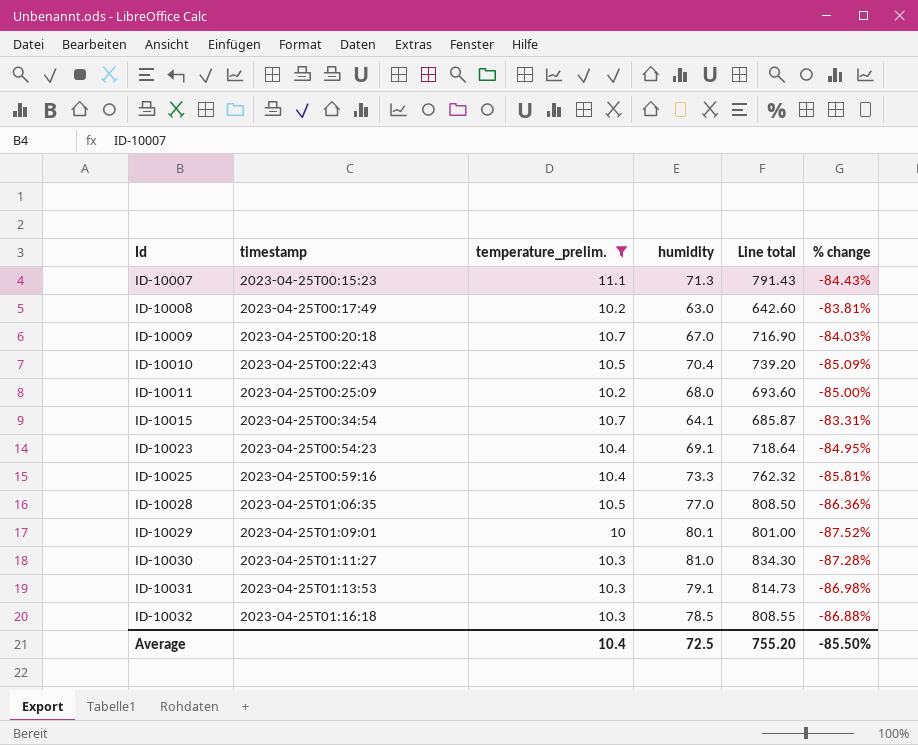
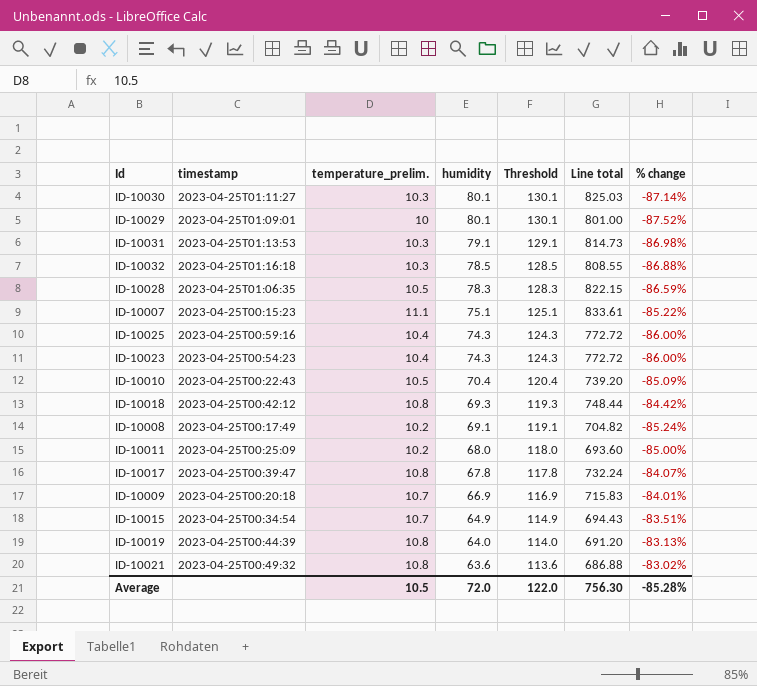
filter: temperature_prelim. != 10.8 -> none
row order: Id ascending -> humidity descending
column Threshold | formula: none -> [humidity] + 50
ID-10030 | humidity: 81.0 -> 80.1
ID-10030 | Line total: 834.30 -> 825.03
ID-10030 | % change: -87.28% -> -87.14%
ID-10028 | humidity: 77.0 -> 78.3
ID-10028 | Line total: 808.50 -> 822.15
ID-10028 | % change: -86.36% -> -86.59%
ID-10007 | humidity: 71.3 -> 75.1
ID-10007 | Line total: 791.43 -> 833.61
ID-10007 | % change: -84.43% -> -85.22%
ID-10025 | humidity: 73.3 -> 74.3
ID-10025 | Line total: 762.32 -> 772.72
ID-10025 | % change: -85.81% -> -86.00%
ID-10023 | humidity: 69.1 -> 74.3
ID-10023 | Line total: 718.64 -> 772.72
ID-10023 | % change: -84.95% -> -86.00%
ID-10008 | humidity: 63.0 -> 69.1
ID-10008 | Line total: 642.60 -> 704.82
ID-10008 | % change: -83.81% -> -85.24%
ID-10009 | humidity: 67.0 -> 66.9
ID-10009 | Line total: 716.90 -> 715.83
ID-10009 | % change: -84.03% -> -84.01%
ID-10015 | humidity: 64.1 -> 64.9
ID-10015 | Line total: 685.87 -> 694.43
ID-10015 | % change: -83.31% -> -83.51%
Average | temperature_prelim.: 10.4 -> 10.5
Average | humidity: 72.5 -> 72.0
Average | Line total: 755.20 -> 756.30
Average | % change: -85.50% -> -85.28%

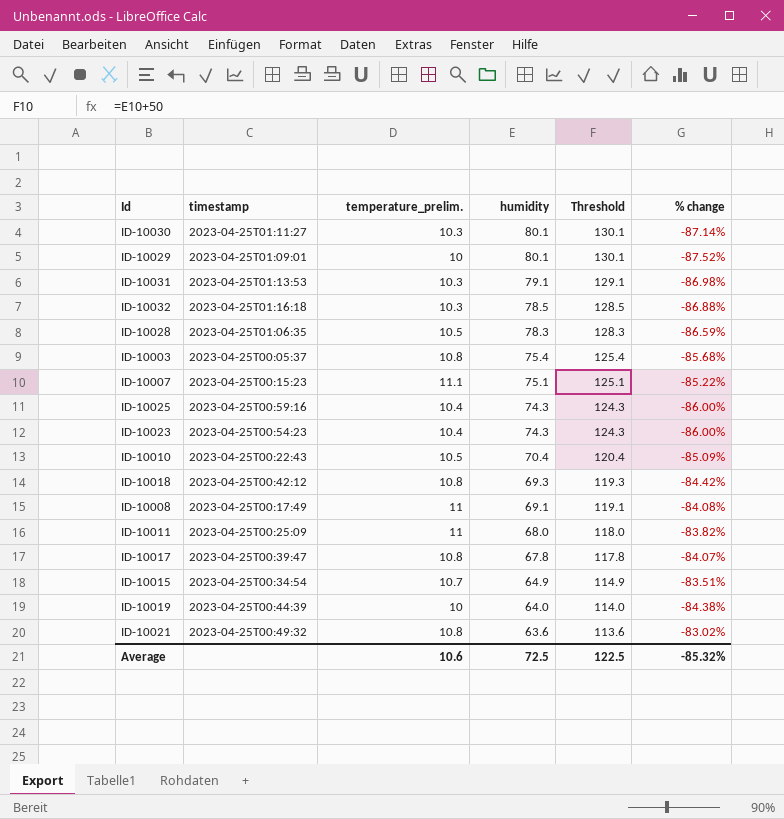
column Line total | formula: [temperature_prelim.] * [humidity] -> none
row ID-10009: 2023-04-25T00:20:18 | 10.7 | 66.9 | 116.9 | 715.83 | -84.01% -> none
row ID-10003: none -> 2023-04-25T00:05:37 | 10.8 | 75.4 | 125.4 | -85.68%
ID-10008 | temperature_prelim.: 10.2 -> 11
ID-10008 | % change: -85.24% -> -84.08%
ID-10011 | temperature_prelim.: 10.2 -> 11
ID-10011 | % change: -85.00% -> -83.82%
ID-10019 | temperature_prelim.: 10.8 -> 10
ID-10019 | % change: -83.13% -> -84.38%
Average | temperature_prelim.: 10.5 -> 10.6
Average | humidity: 72.0 -> 72.5
Average | Threshold: 122.0 -> 122.5
Average | % change: -85.28% -> -85.32%

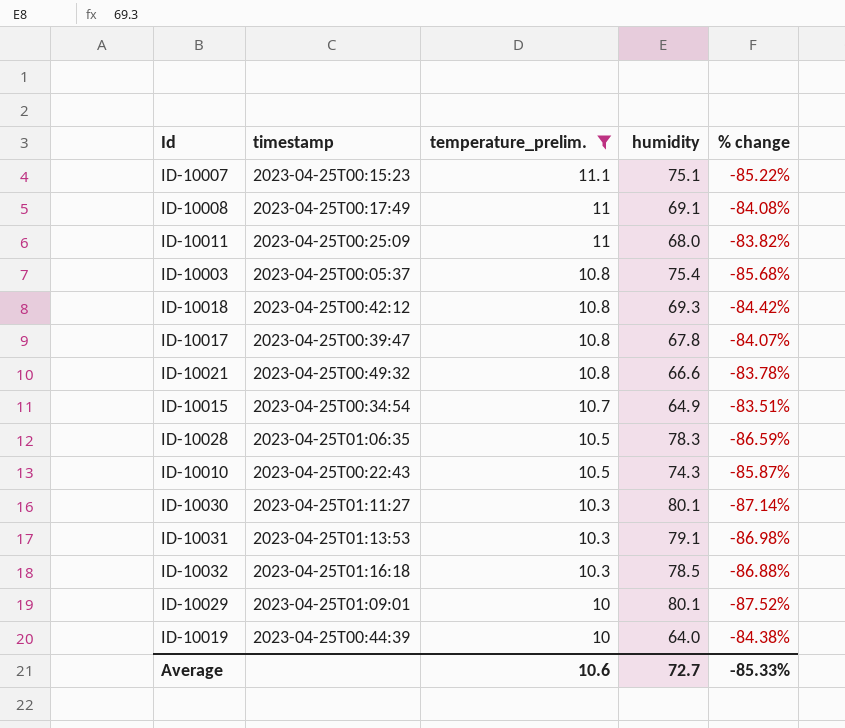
filter: none -> temperature_prelim. != 10.4
row order: humidity descending -> temperature_prelim. descending
column Threshold | formula: [humidity] + 50 -> none
ID-10021 | humidity: 63.6 -> 66.6
ID-10021 | % change: -83.02% -> -83.78%
ID-10010 | humidity: 70.4 -> 74.3
ID-10010 | % change: -85.09% -> -85.87%
Average | humidity: 72.5 -> 72.7
Average | % change: -85.32% -> -85.33%

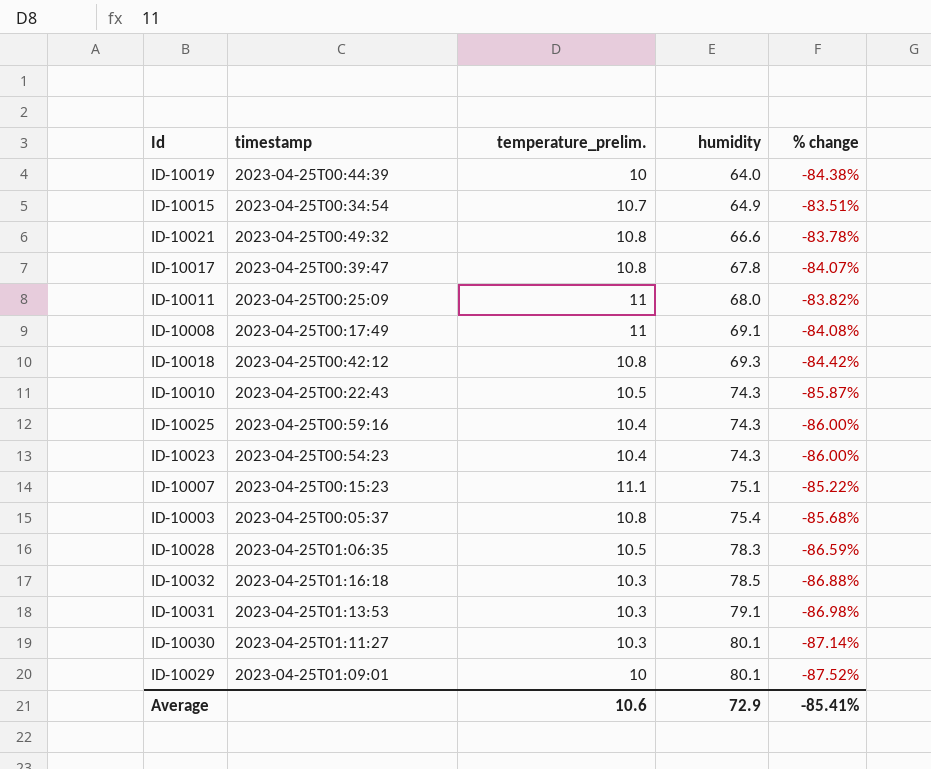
filter: temperature_prelim. != 10.4 -> none
row order: temperature_prelim. descending -> humidity ascending
Average | humidity: 72.7 -> 72.9
Average | % change: -85.33% -> -85.41%

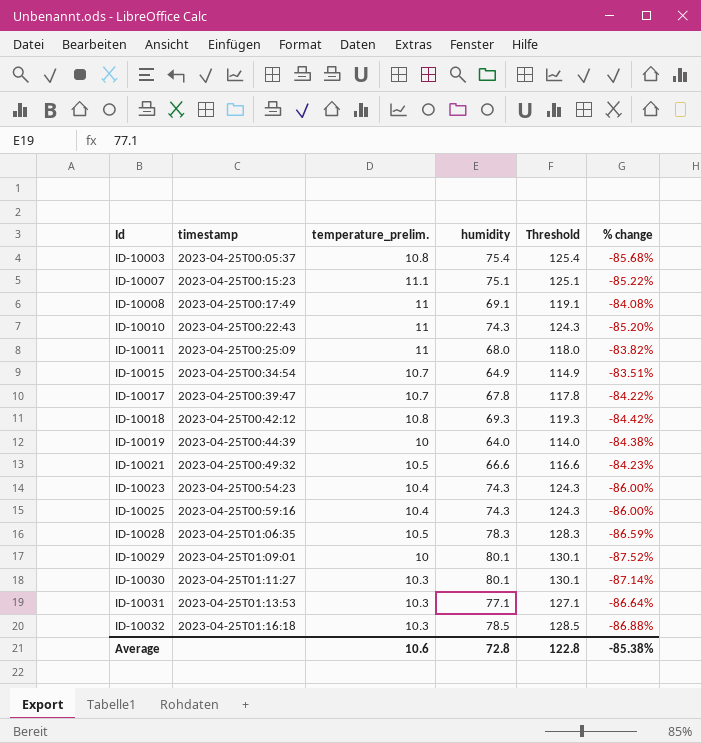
row order: humidity ascending -> Id ascending
column Threshold | formula: none -> [humidity] + 50
ID-10010 | temperature_prelim.: 10.5 -> 11
ID-10010 | % change: -85.87% -> -85.20%
ID-10017 | temperature_prelim.: 10.8 -> 10.7
ID-10017 | % change: -84.07% -> -84.22%
ID-10021 | temperature_prelim.: 10.8 -> 10.5
ID-10021 | % change: -83.78% -> -84.23%
ID-10031 | humidity: 79.1 -> 77.1
ID-10031 | % change: -86.98% -> -86.64%
Average | humidity: 72.9 -> 72.8
Average | % change: -85.41% -> -85.38%

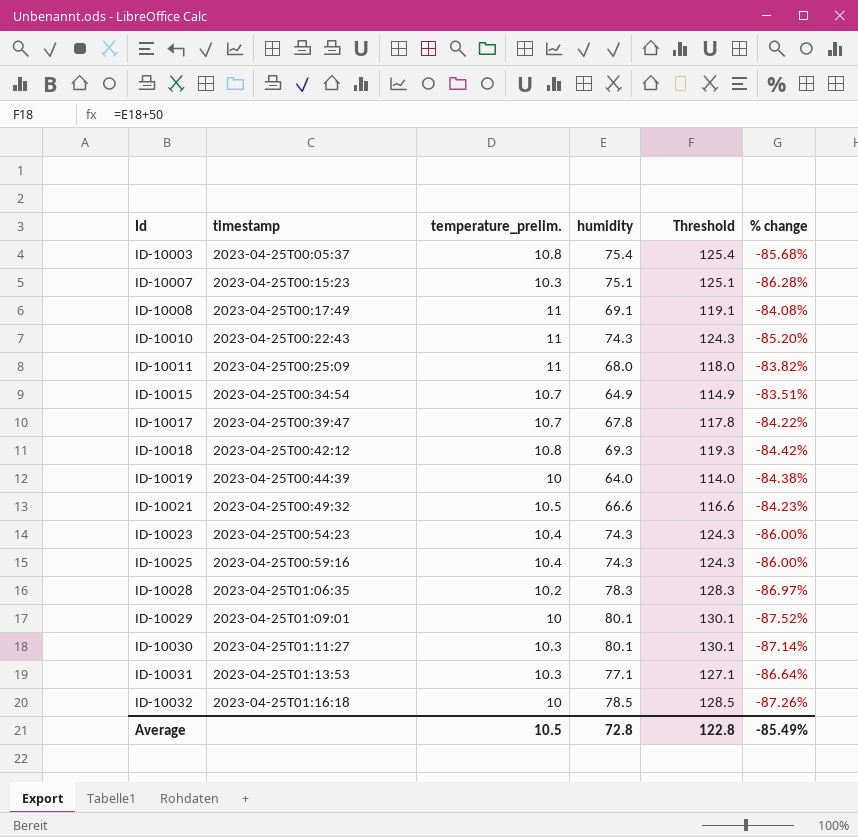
ID-10007 | temperature_prelim.: 11.1 -> 10.3
ID-10007 | % change: -85.22% -> -86.28%
ID-10028 | temperature_prelim.: 10.5 -> 10.2
ID-10028 | % change: -86.59% -> -86.97%
ID-10032 | temperature_prelim.: 10.3 -> 10
ID-10032 | % change: -86.88% -> -87.26%
Average | temperature_prelim.: 10.6 -> 10.5
Average | % change: -85.38% -> -85.49%

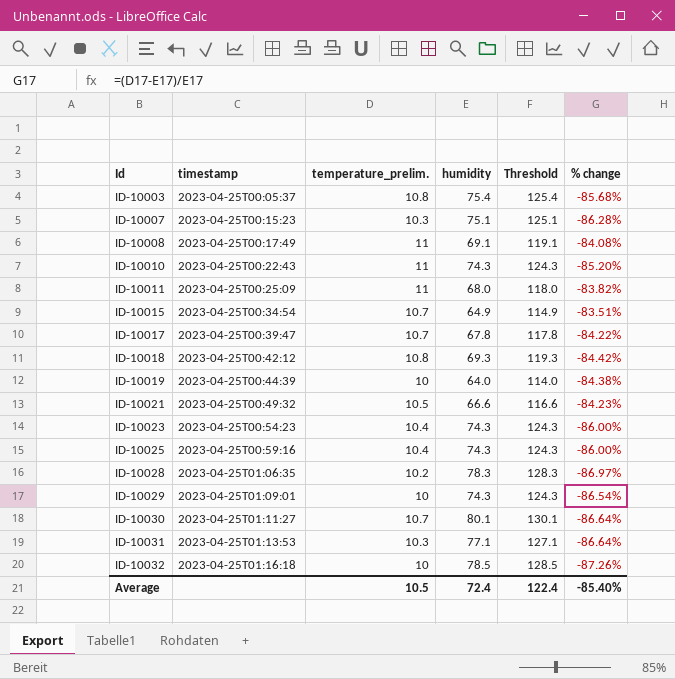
ID-10029 | humidity: 80.1 -> 74.3
ID-10029 | Threshold: 130.1 -> 124.3
ID-10029 | % change: -87.52% -> -86.54%
ID-10030 | temperature_prelim.: 10.3 -> 10.7
ID-10030 | % change: -87.14% -> -86.64%
Average | humidity: 72.8 -> 72.4
Average | Threshold: 122.8 -> 122.4
Average | % change: -85.49% -> -85.40%

